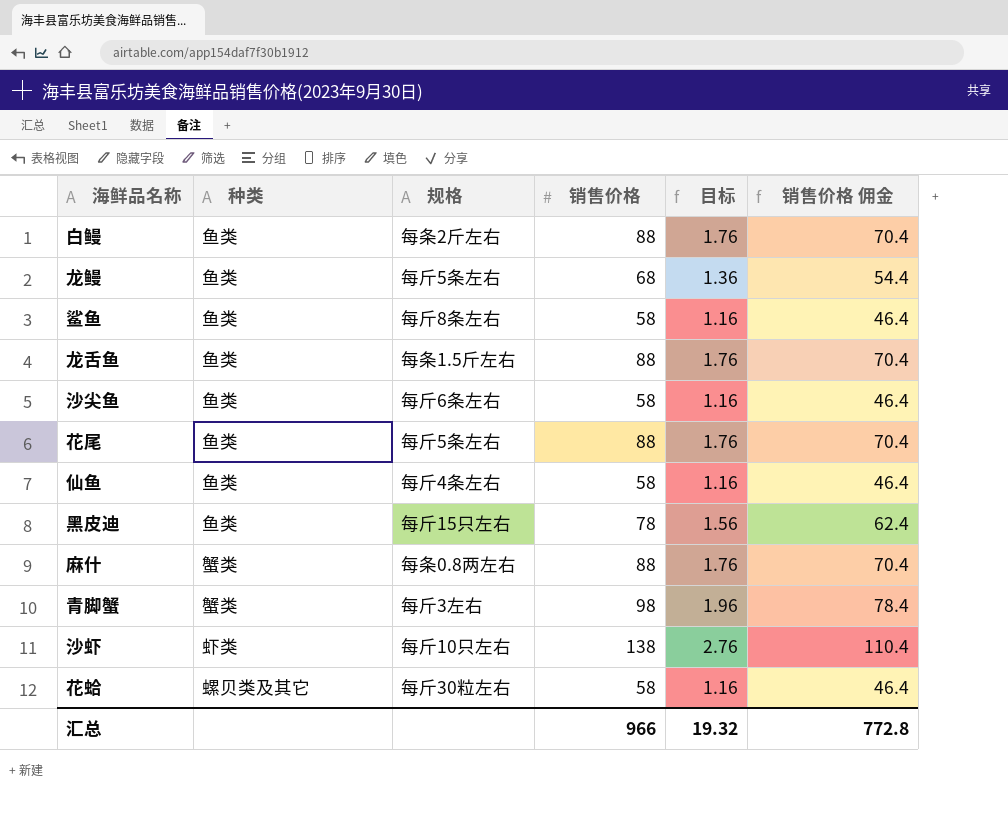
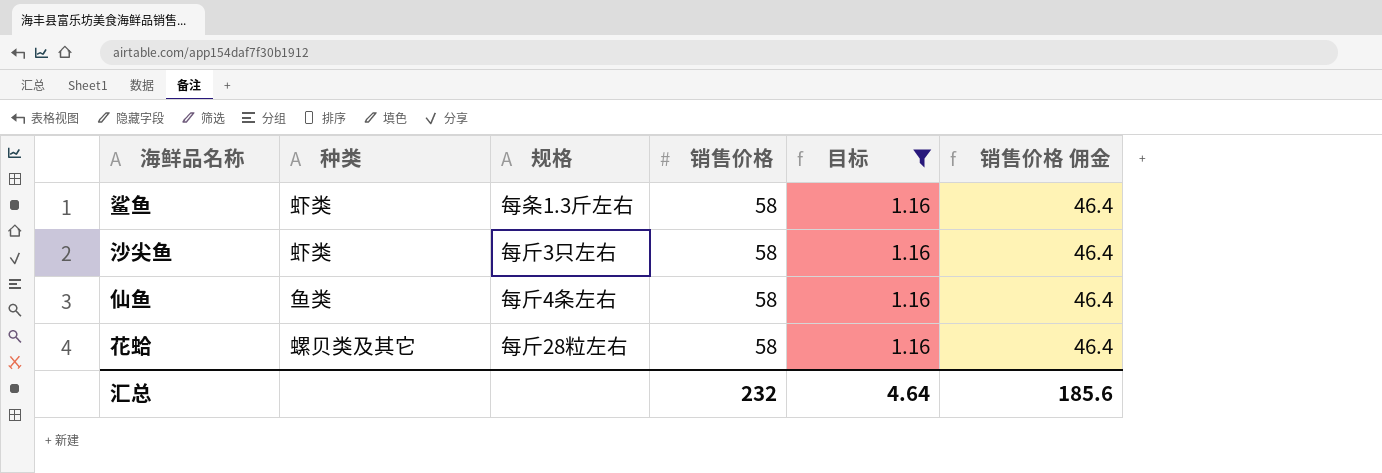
filter: none -> 目标 = 1.16
鲨鱼 | 种类: 鱼类 -> 虾类
鲨鱼 | 规格: 每斤8条左右 -> 每条1.3斤左右
沙尖鱼 | 种类: 鱼类 -> 虾类
沙尖鱼 | 规格: 每斤6条左右 -> 每斤3只左右
花蛤 | 规格: 每斤30粒左右 -> 每斤28粒左右
汇总 | 销售价格: 966 -> 232
汇总 | 目标: 19.32 -> 4.64
汇总 | 销售价格 佣金: 772.8 -> 185.6

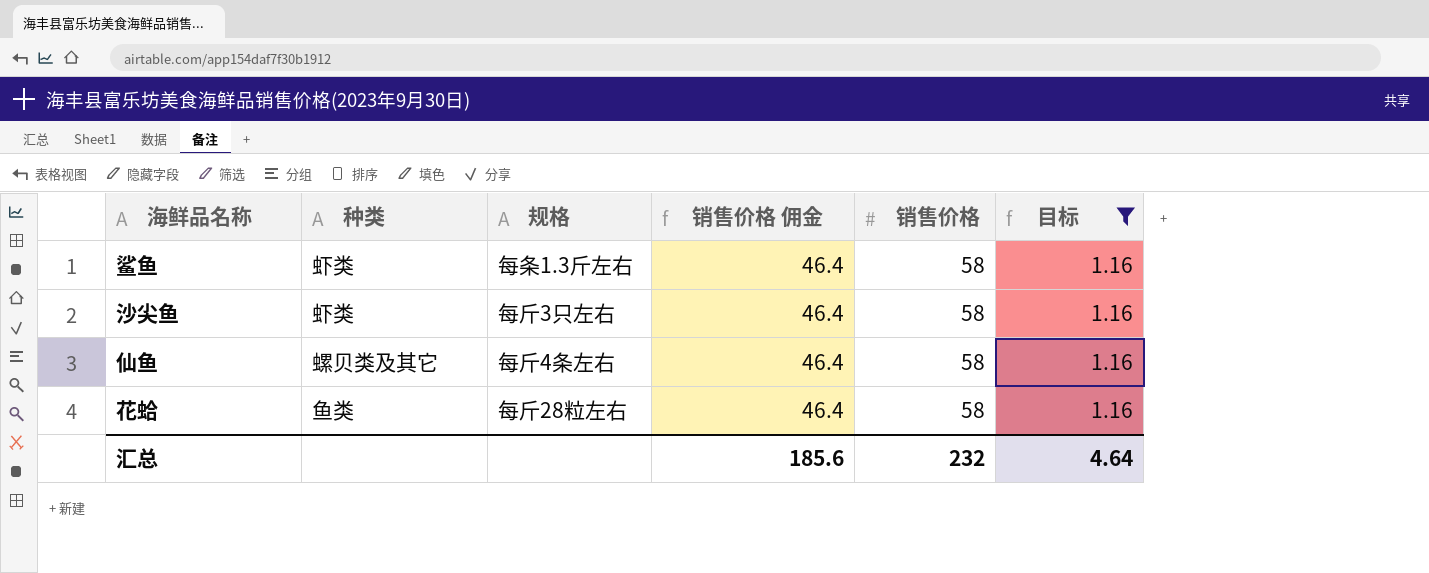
column 销售价格 佣金 | position: 6 -> 4
仙鱼 | 种类: 鱼类 -> 螺贝类及其它
花蛤 | 种类: 螺贝类及其它 -> 鱼类

